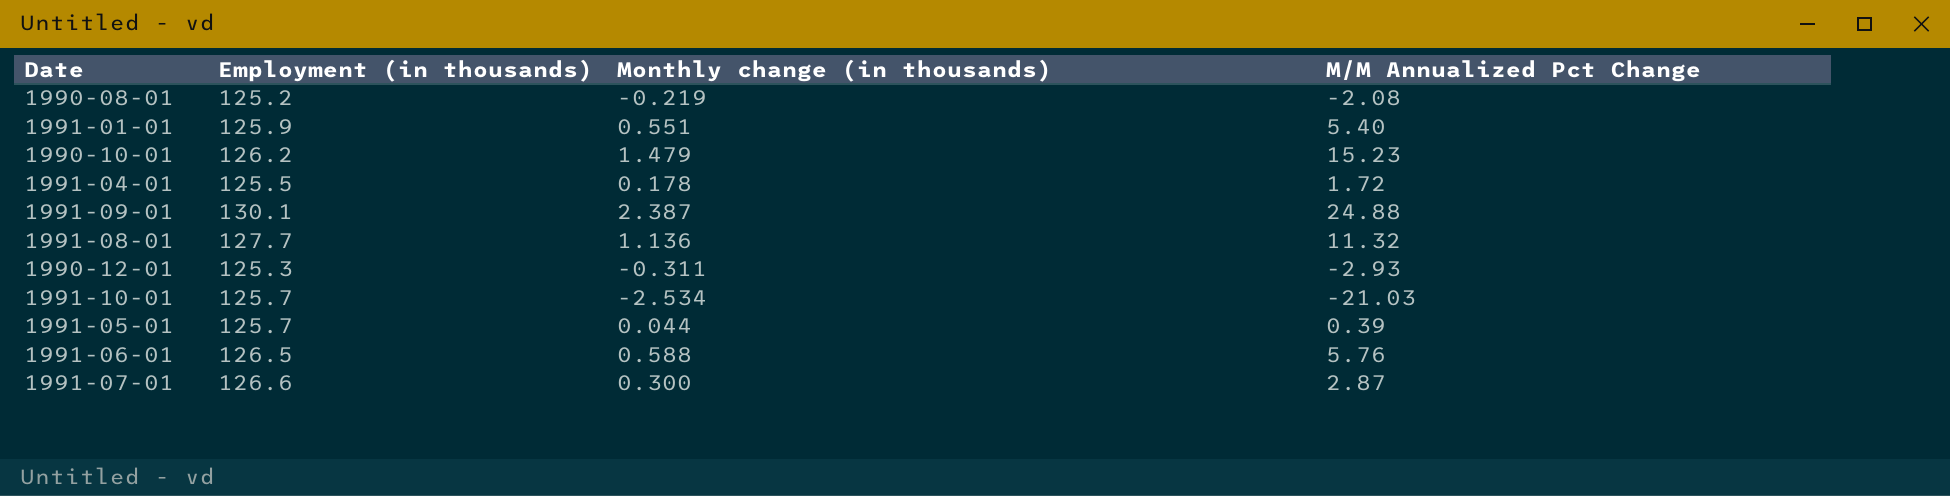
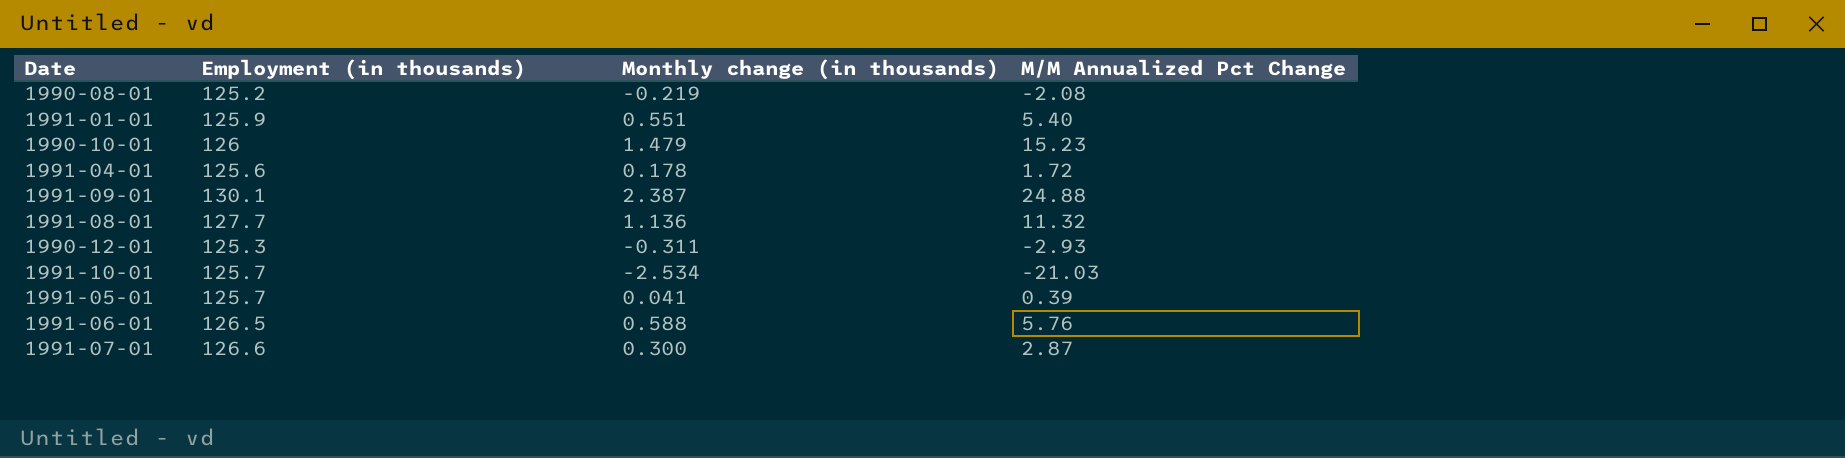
1990-10-01 | Employment (in thousands): 126.2 -> 126
1991-04-01 | Employment (in thousands): 125.5 -> 125.6
1991-05-01 | Monthly change (in thousands): 0.044 -> 0.041

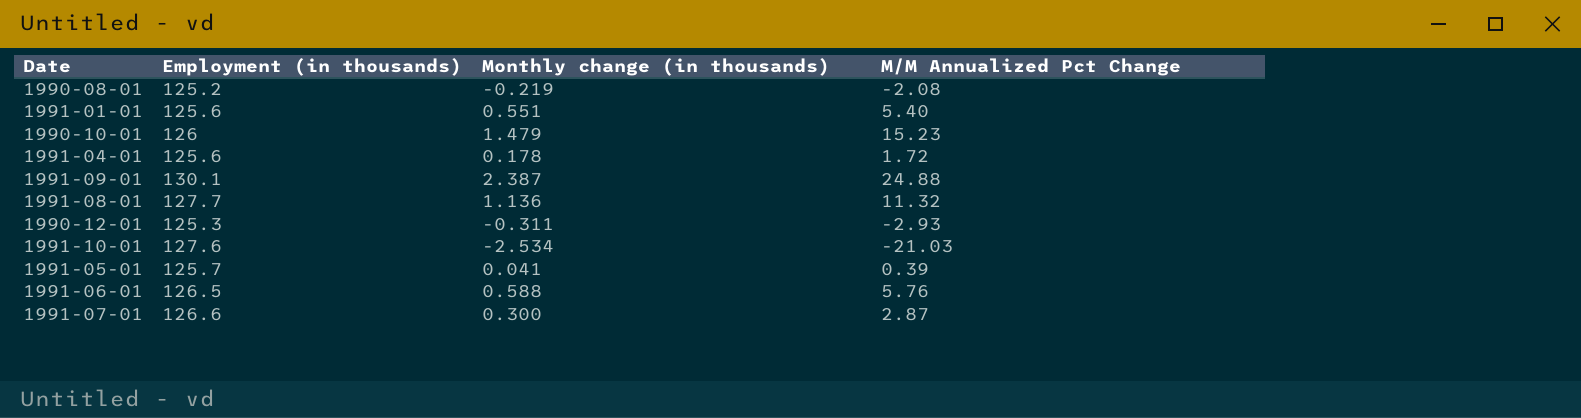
1991-01-01 | Employment (in thousands): 125.9 -> 125.6
1991-10-01 | Employment (in thousands): 125.7 -> 127.6

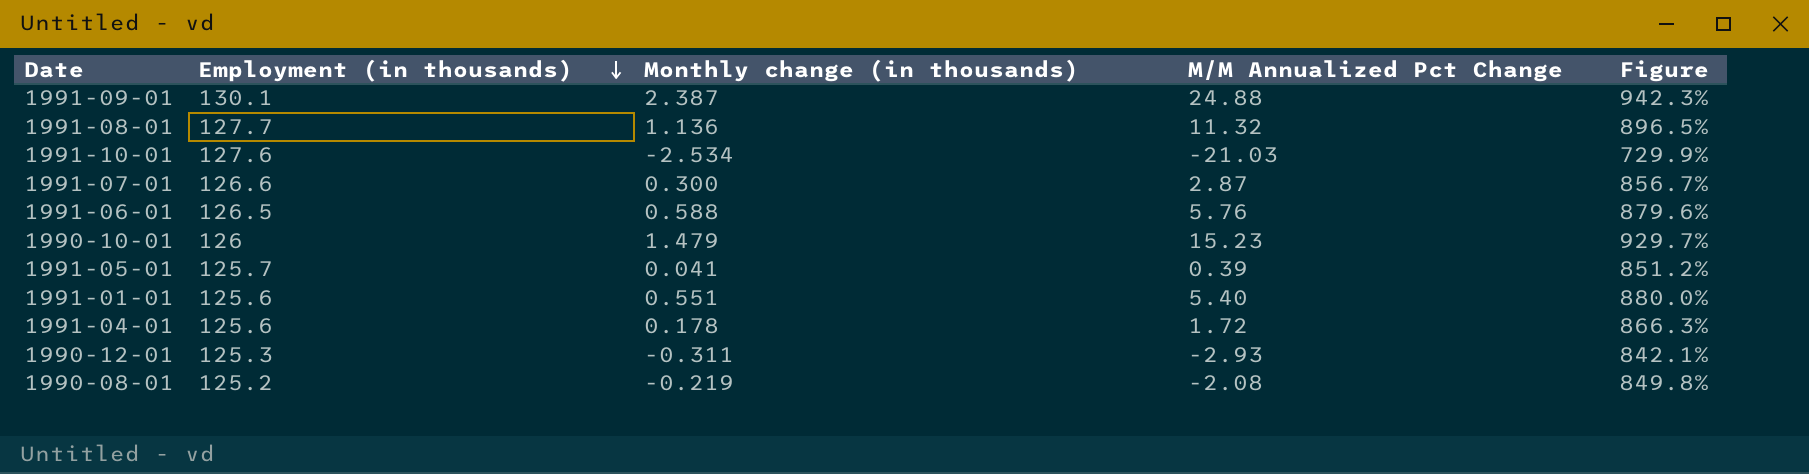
row order: none -> Employment (in thousands) descending
column Figure | formula: none -> ([M/M Annualized Pct Change] - [Monthly change (in thousands)]) / [Monthly change (in thousands)]

